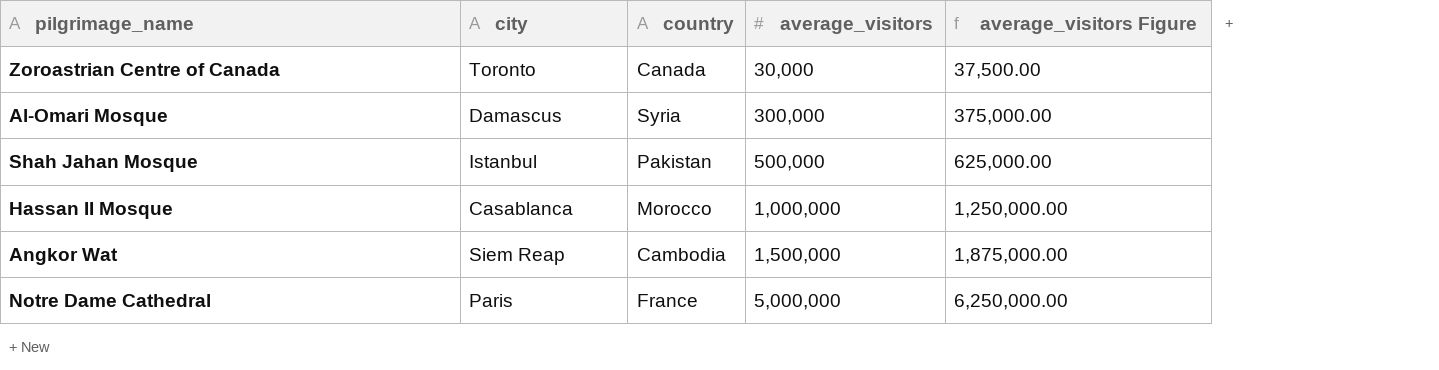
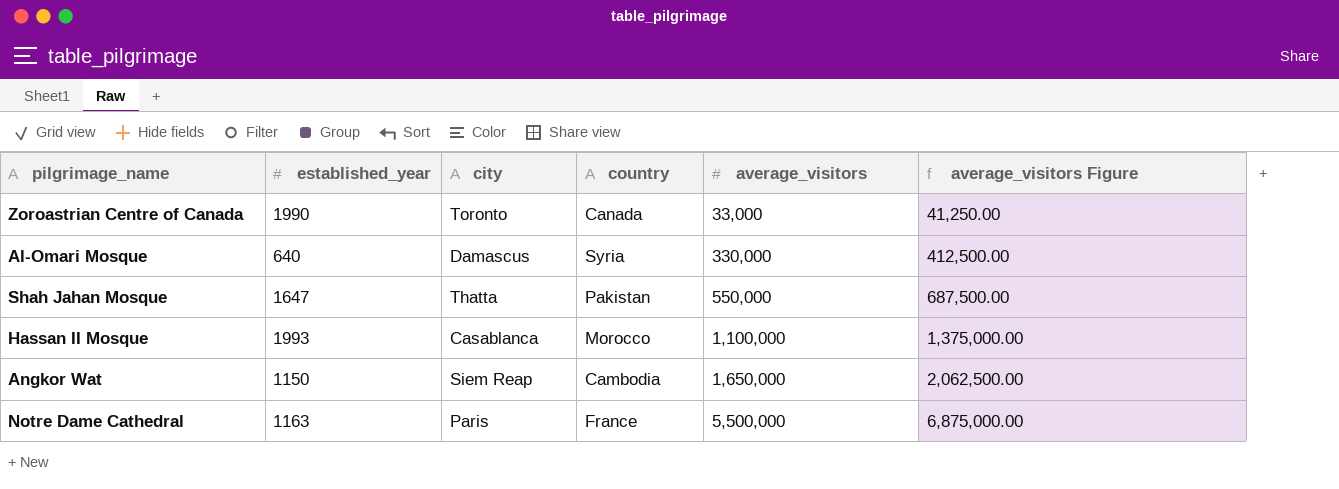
column established_year | position: none -> 2
Zoroastrian Centre of Canada | average_visitors: 30,000 -> 33,000
Zoroastrian Centre of Canada | average_visitors Figure: 37,500.00 -> 41,250.00
Al-Omari Mosque | average_visitors: 300,000 -> 330,000
Al-Omari Mosque | average_visitors Figure: 375,000.00 -> 412,500.00
Shah Jahan Mosque | city: Istanbul -> Thatta
Shah Jahan Mosque | average_visitors: 500,000 -> 550,000
Shah Jahan Mosque | average_visitors Figure: 625,000.00 -> 687,500.00
Hassan II Mosque | average_visitors: 1,000,000 -> 1,100,000
Hassan II Mosque | average_visitors Figure: 1,250,000.00 -> 1,375,000.00
Angkor Wat | average_visitors: 1,500,000 -> 1,650,000
Angkor Wat | average_visitors Figure: 1,875,000.00 -> 2,062,500.00
Notre Dame Cathedral | average_visitors: 5,000,000 -> 5,500,000
Notre Dame Cathedral | average_visitors Figure: 6,250,000.00 -> 6,875,000.00

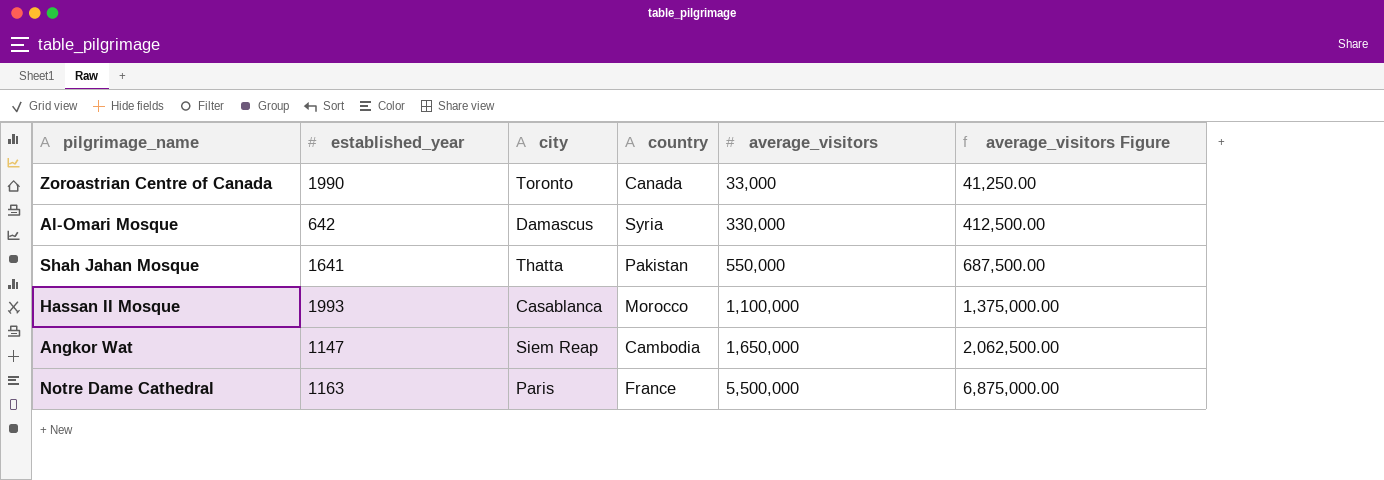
Al-Omari Mosque | established_year: 640 -> 642
Shah Jahan Mosque | established_year: 1647 -> 1641
Angkor Wat | established_year: 1150 -> 1147

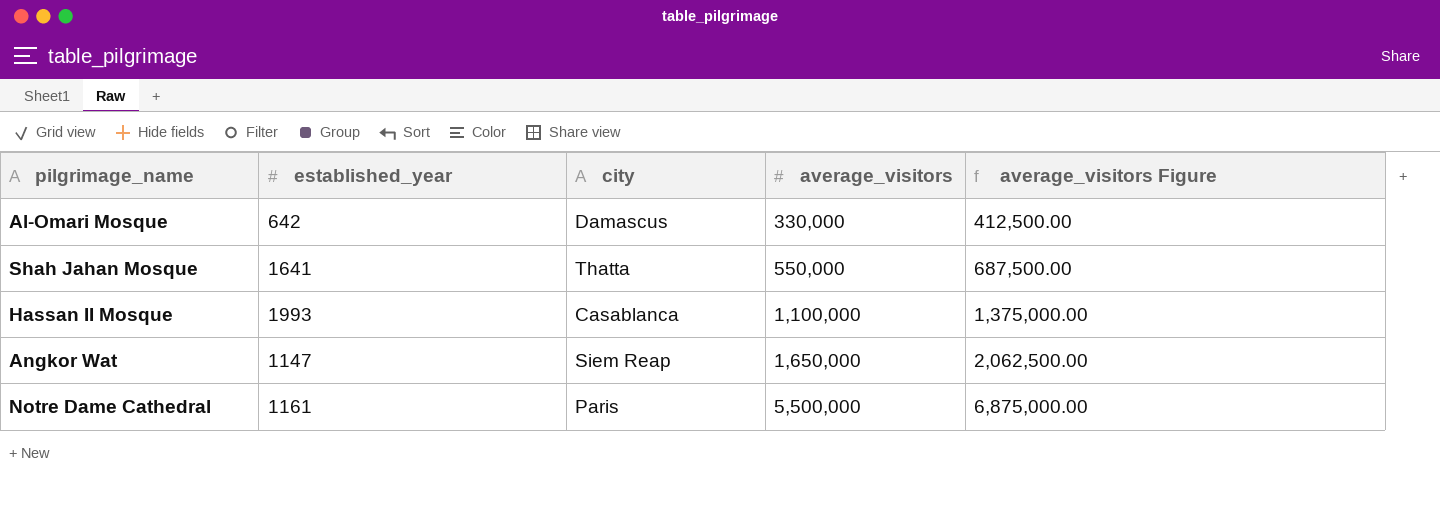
column country | position: 4 -> none
row Zoroastrian Centre of Canada: 1990 | Toronto | Canada | 33,000 | 41,250.00 -> none
Notre Dame Cathedral | established_year: 1163 -> 1161

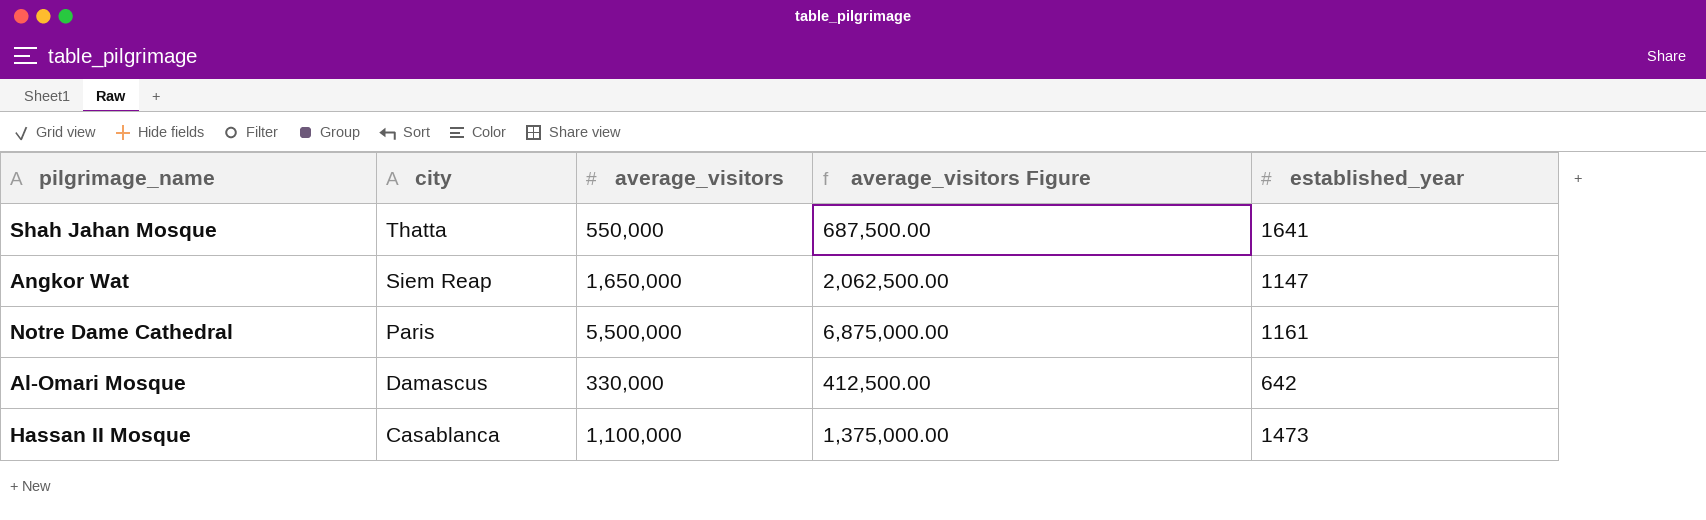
row order: average_visitors ascending -> city descending
column established_year | position: 2 -> 5
Hassan II Mosque | established_year: 1993 -> 1473

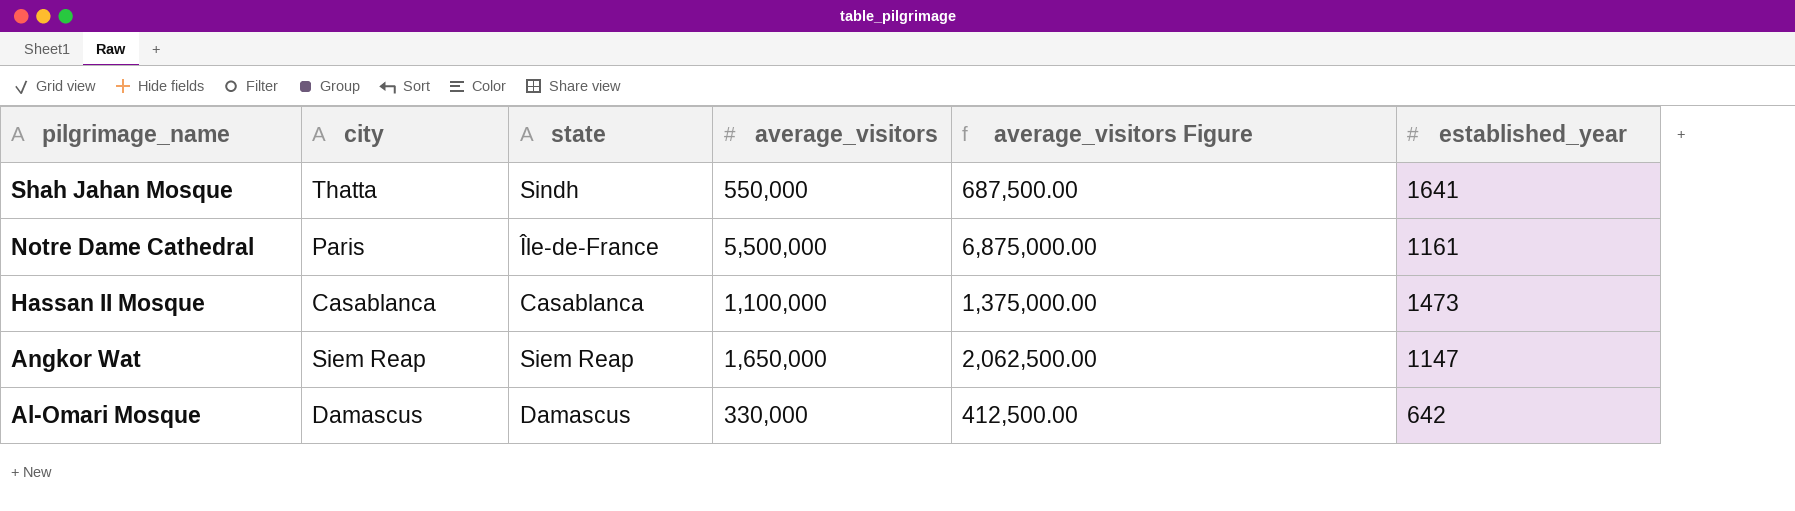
row order: city descending -> pilgrimage_name descending
column state | position: none -> 3

